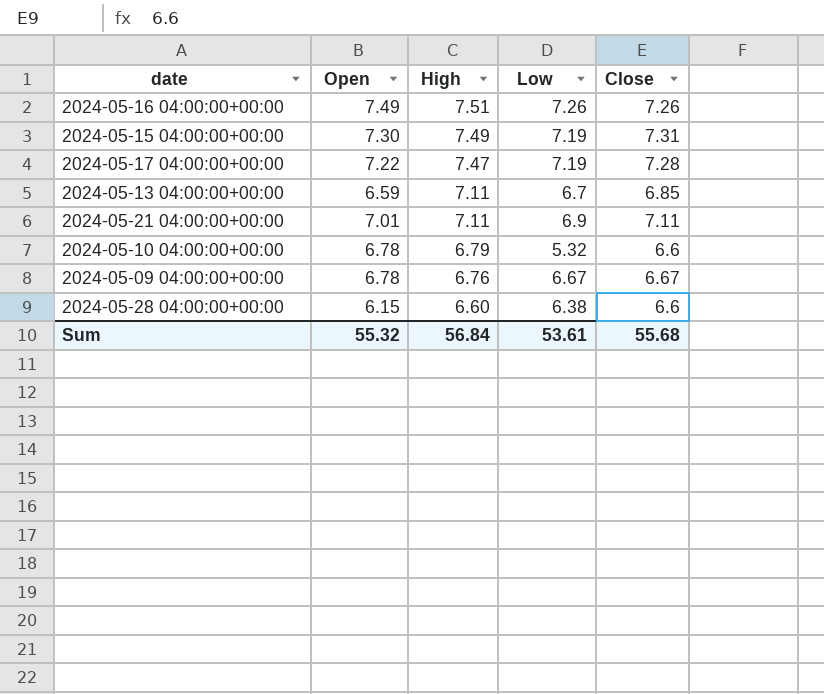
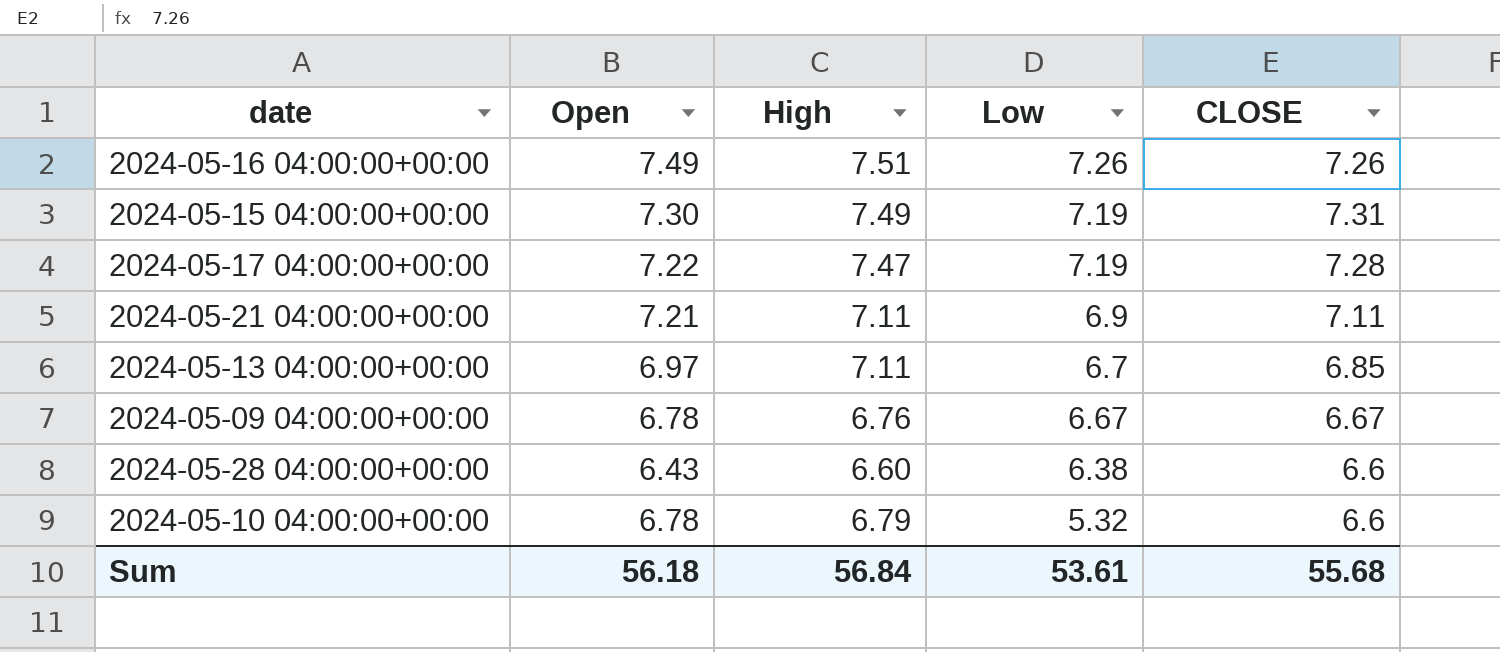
row order: High descending -> Low descending
column name: Close -> CLOSE
2024-05-21 04:00:00+00:00 | Open: 7.01 -> 7.21
2024-05-13 04:00:00+00:00 | Open: 6.59 -> 6.97
2024-05-28 04:00:00+00:00 | Open: 6.15 -> 6.43
Sum | Open: 55.32 -> 56.18

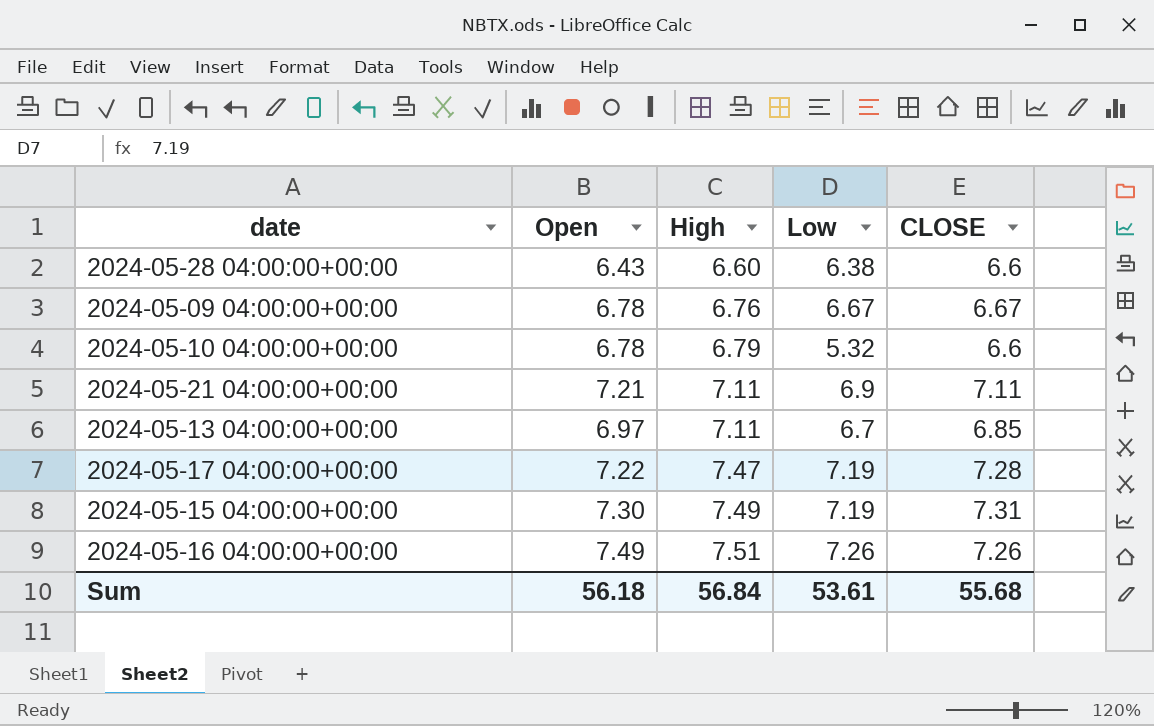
row order: Low descending -> High ascending

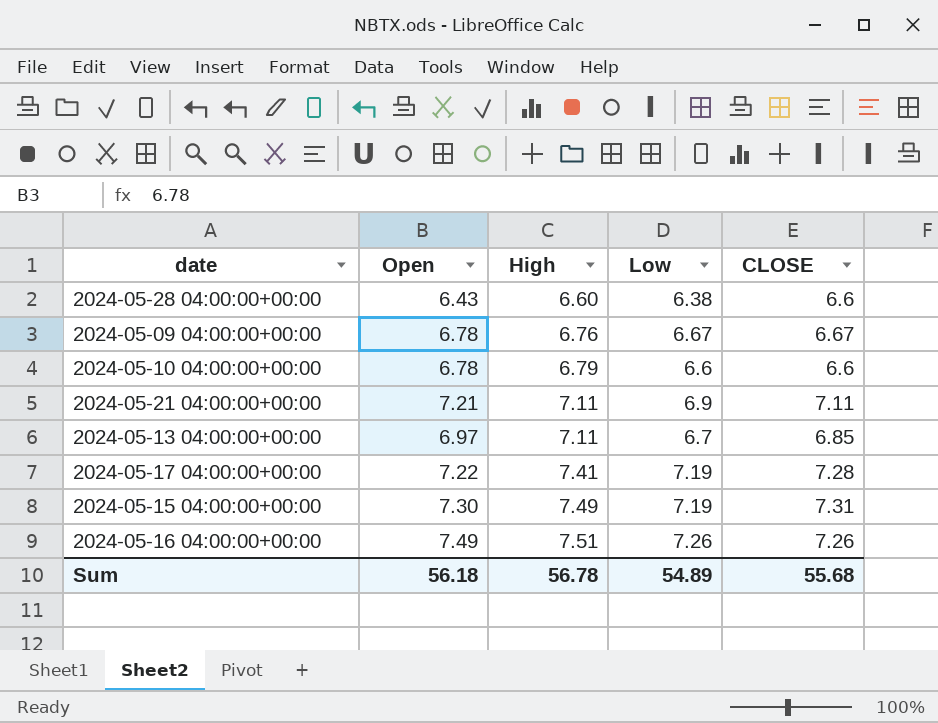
2024-05-10 04:00:00+00:00 | Low: 5.32 -> 6.6
2024-05-17 04:00:00+00:00 | High: 7.47 -> 7.41
Sum | High: 56.84 -> 56.78
Sum | Low: 53.61 -> 54.89

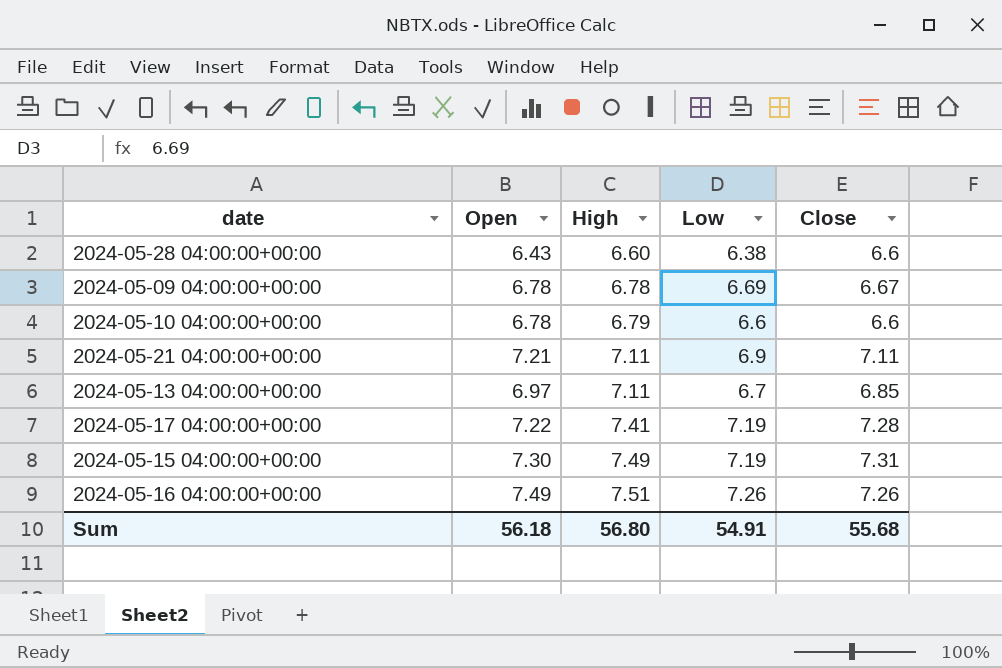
column name: CLOSE -> Close
2024-05-09 04:00:00+00:00 | High: 6.76 -> 6.78
2024-05-09 04:00:00+00:00 | Low: 6.67 -> 6.69
Sum | High: 56.78 -> 56.80
Sum | Low: 54.89 -> 54.91

